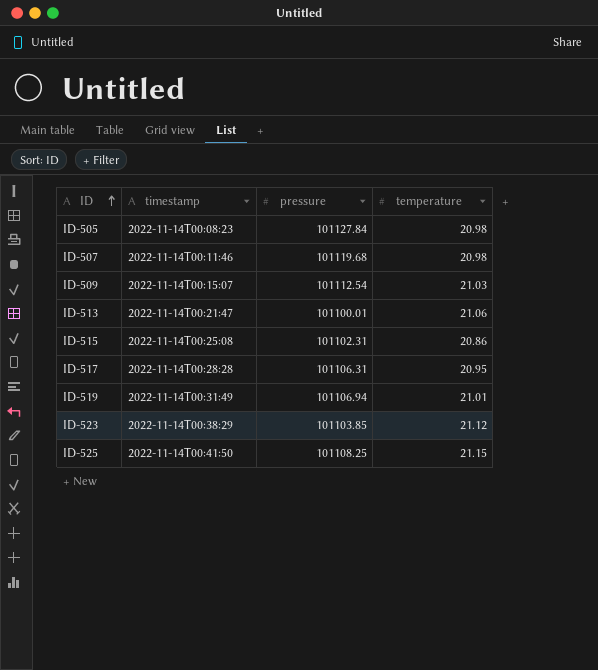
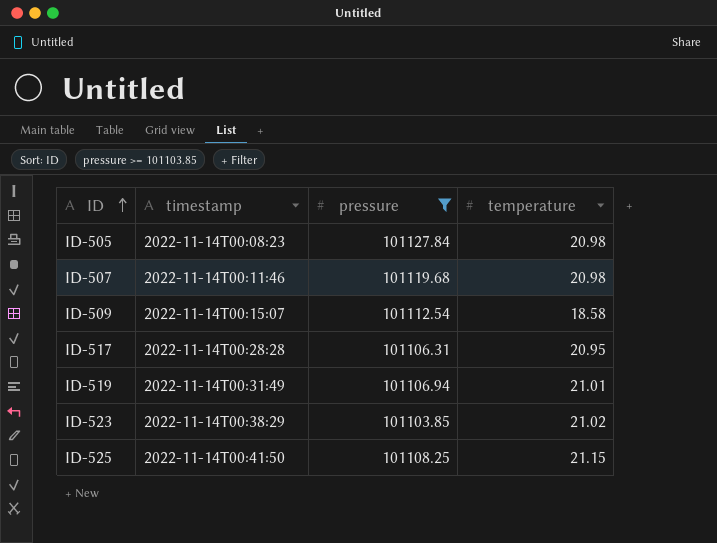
filter: none -> pressure >= 101103.85
ID-509 | temperature: 21.03 -> 18.58
ID-523 | temperature: 21.12 -> 21.02

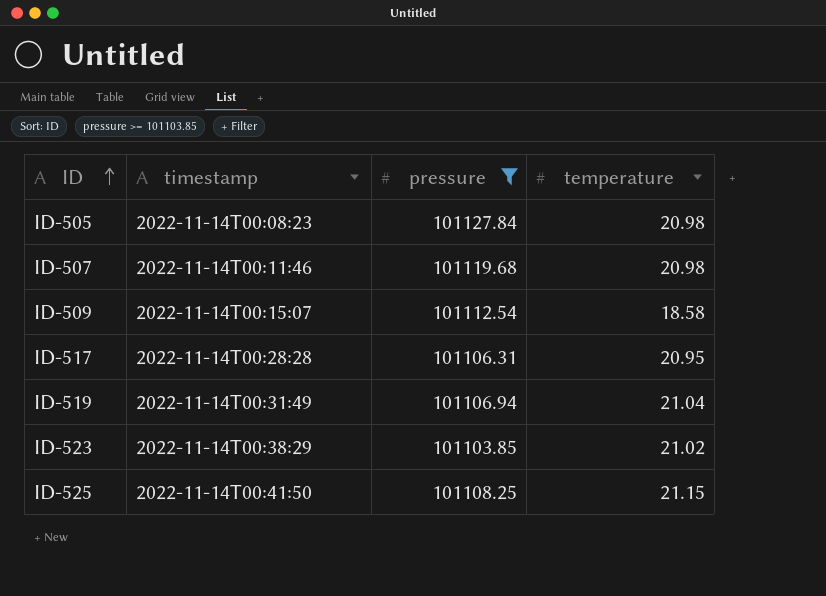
ID-519 | temperature: 21.01 -> 21.04

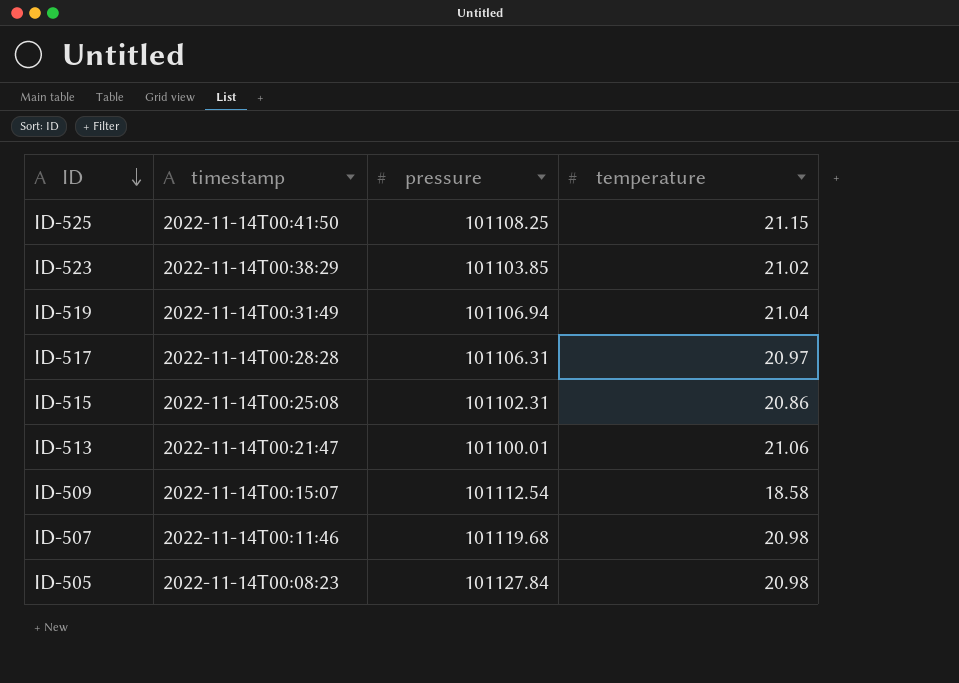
filter: pressure >= 101103.85 -> none
row order: ID ascending -> ID descending
ID-517 | temperature: 20.95 -> 20.97

